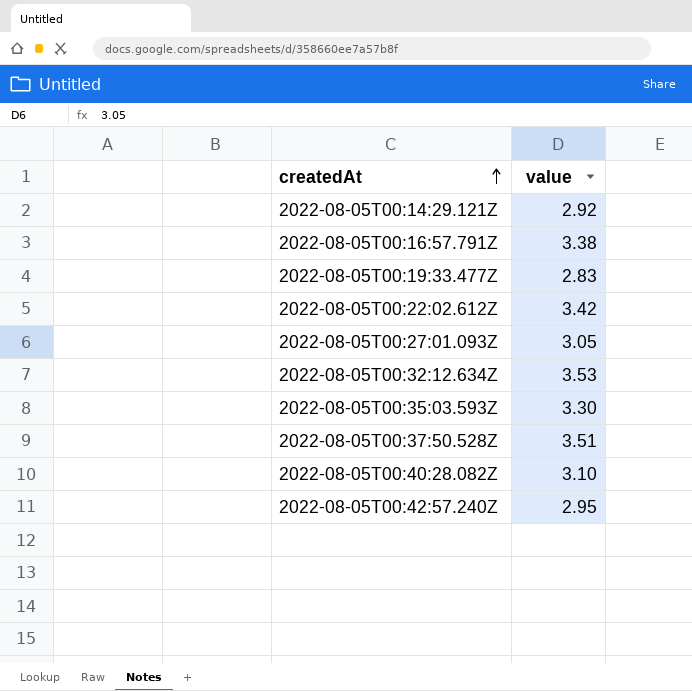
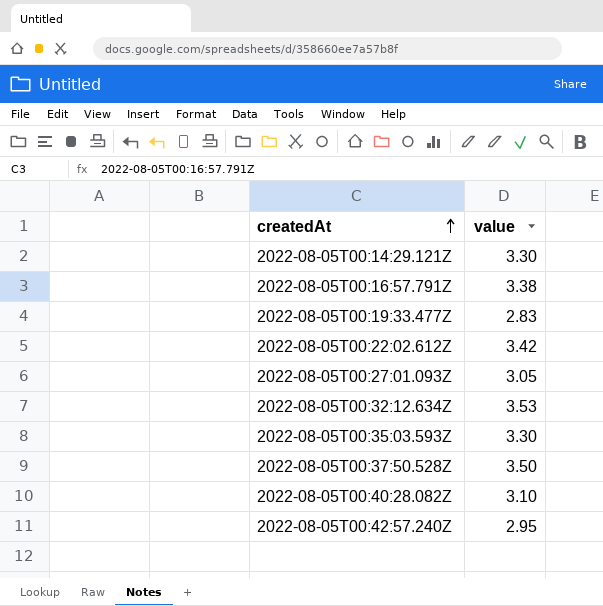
2022-08-05T00:14:29.121Z | value: 2.92 -> 3.30
2022-08-05T00:37:50.528Z | value: 3.51 -> 3.50

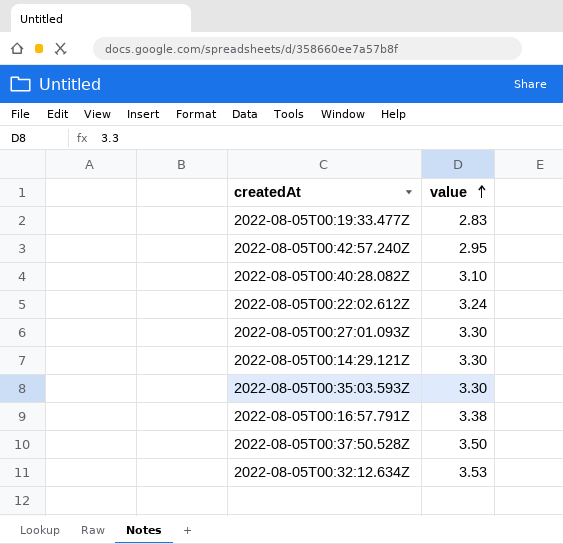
row order: createdAt ascending -> value ascending
2022-08-05T00:22:02.612Z | value: 3.42 -> 3.24
2022-08-05T00:27:01.093Z | value: 3.05 -> 3.30

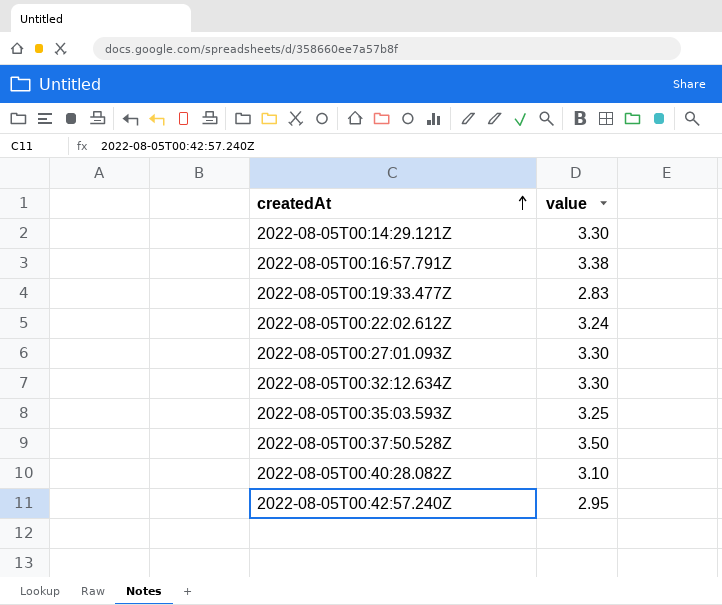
row order: value ascending -> createdAt ascending
2022-08-05T00:32:12.634Z | value: 3.53 -> 3.30
2022-08-05T00:35:03.593Z | value: 3.30 -> 3.25

